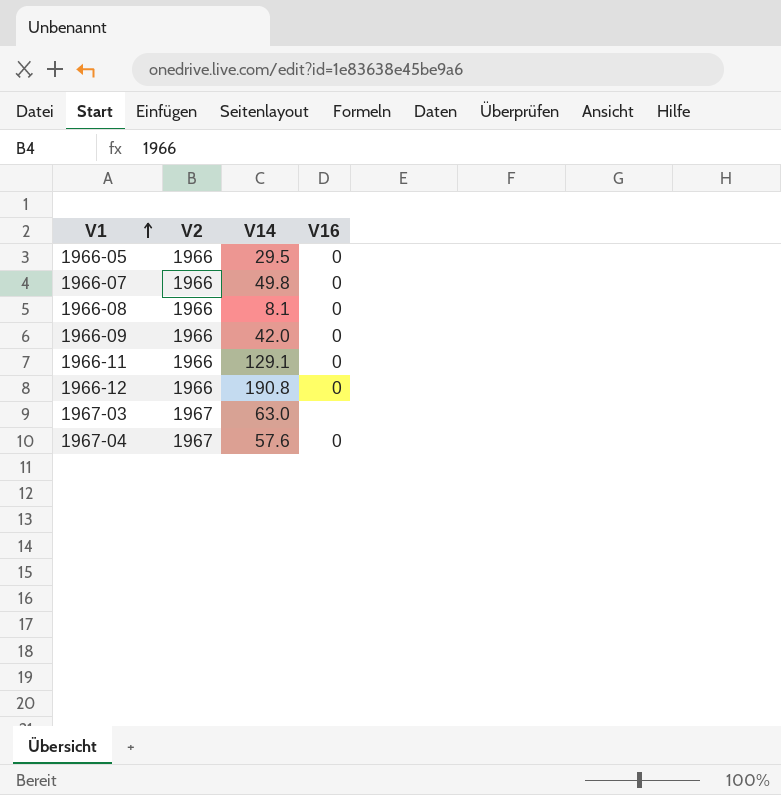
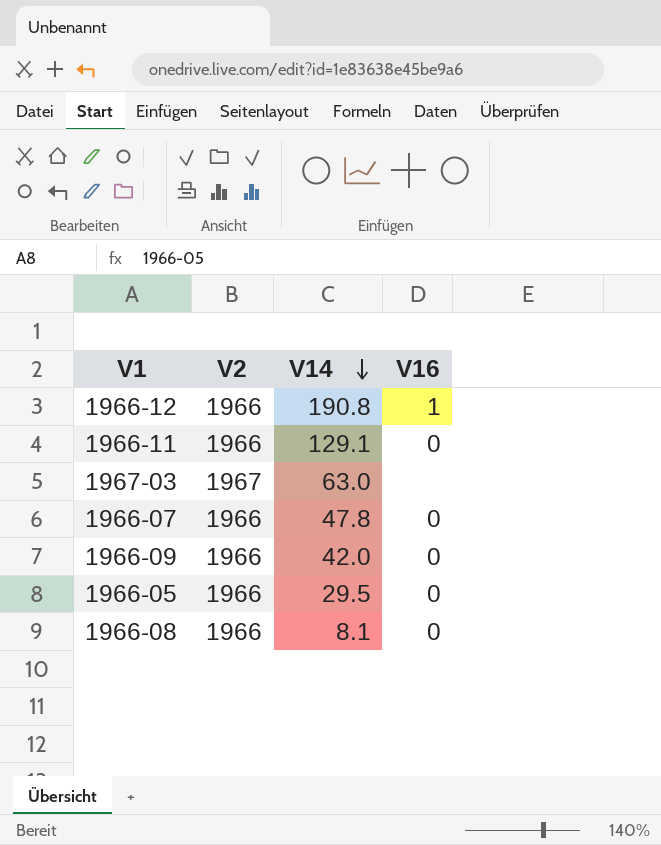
row order: V1 ascending -> V14 descending
row 1967-04: 1967 | 57.6 | 0 -> none
1966-12 | V16: 0 -> 1
1966-07 | V14: 49.8 -> 47.8

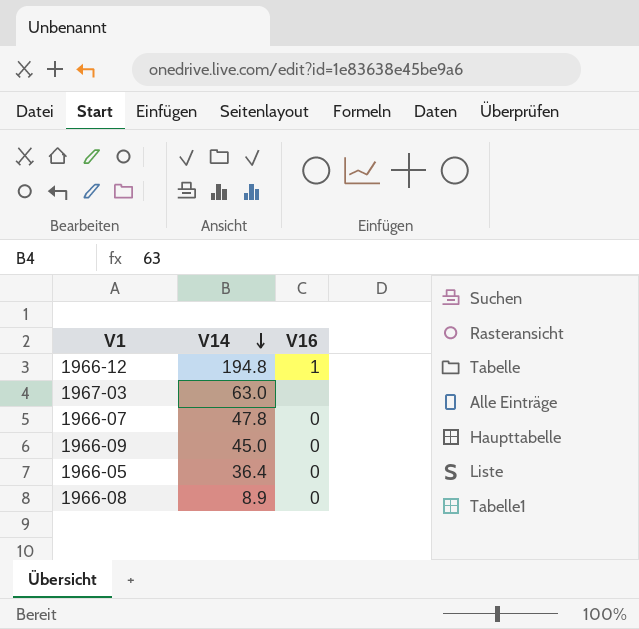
column V2 | position: 2 -> none
row 1966-11: 1966 | 129.1 | 0 -> none
1966-12 | V14: 190.8 -> 194.8
1966-09 | V14: 42.0 -> 45.0
1966-05 | V14: 29.5 -> 36.4
1966-08 | V14: 8.1 -> 8.9

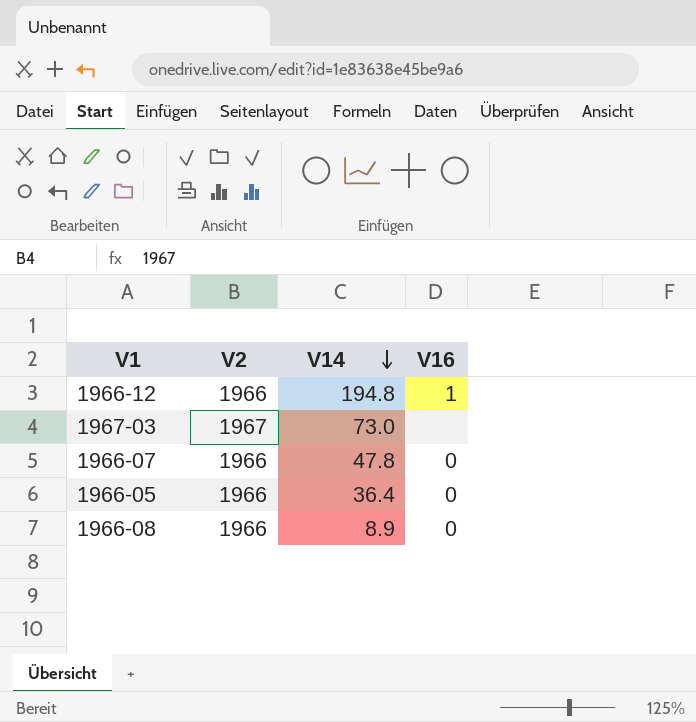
column V2 | position: none -> 2
row 1966-09: 45.0 | 0 -> none
1967-03 | V14: 63.0 -> 73.0

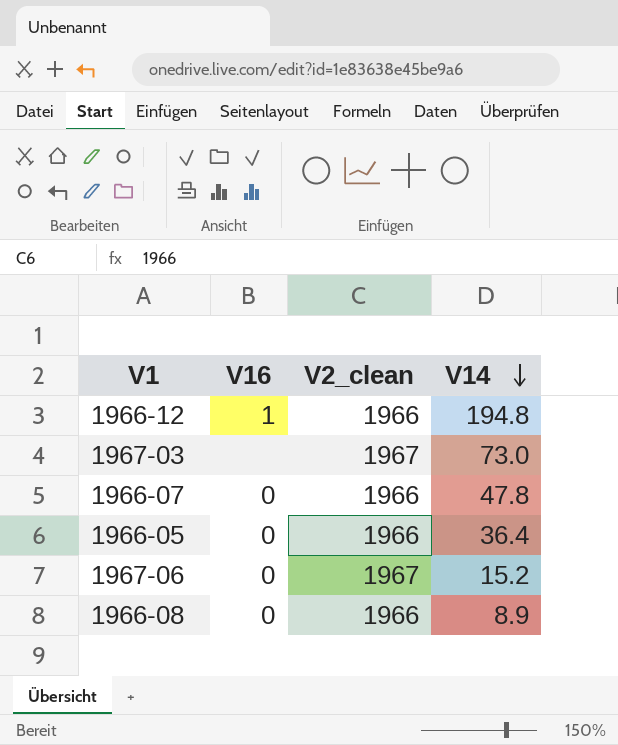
column V16 | position: 4 -> 2
column name: V2 -> V2_clean
row 1967-06: none -> 0 | 1967 | 15.2

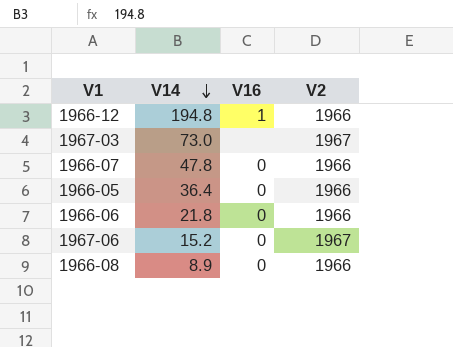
column V14 | position: 4 -> 2
column name: V2_clean -> V2
row 1966-06: none -> 21.8 | 0 | 1966

